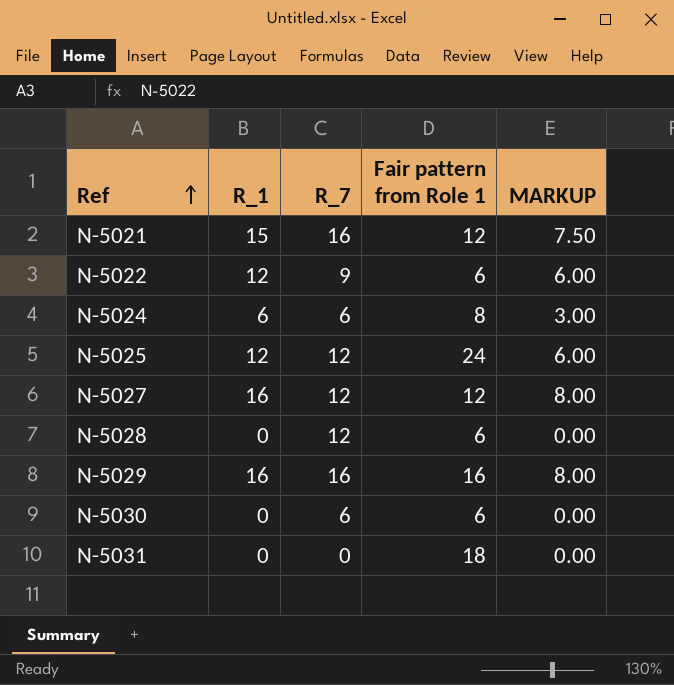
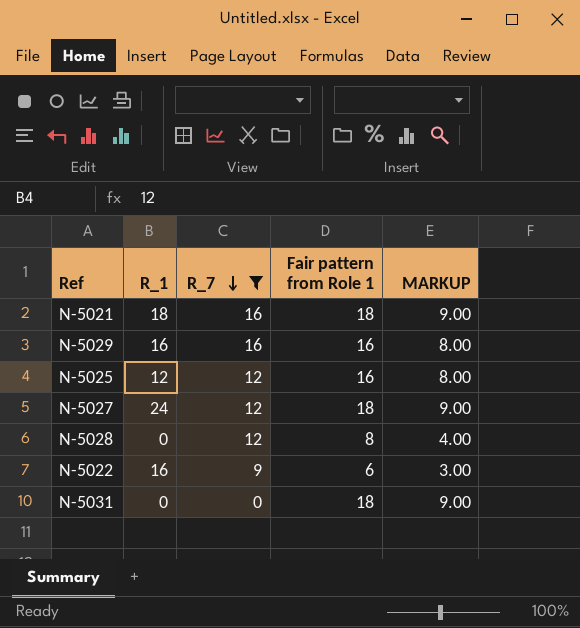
filter: none -> R_7 != 6
row order: Ref ascending -> R_7 descending
column MARKUP | formula: [R_1] * 0.5 -> [Fair pattern from Role 1] * 0.5
N-5021 | R_1: 15 -> 18
N-5021 | Fair pattern from Role 1: 12 -> 18
N-5025 | Fair pattern from Role 1: 24 -> 16
N-5027 | R_1: 16 -> 24
N-5027 | Fair pattern from Role 1: 12 -> 18
N-5028 | Fair pattern from Role 1: 6 -> 8
N-5022 | R_1: 12 -> 16

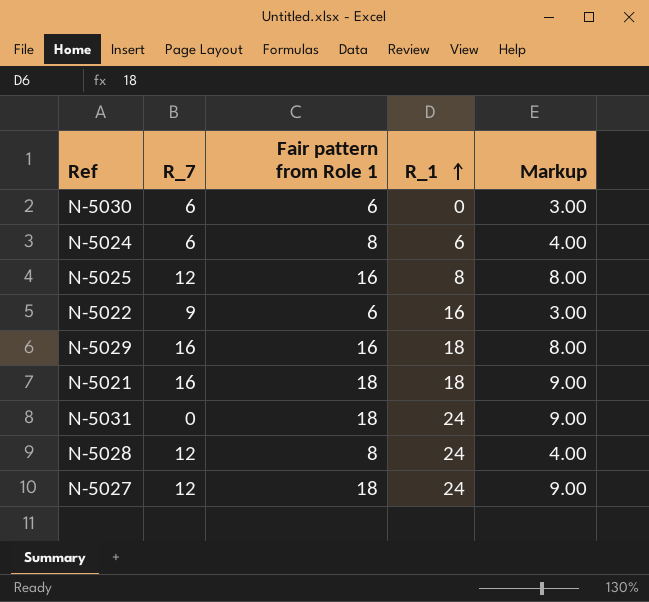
filter: R_7 != 6 -> none
row order: R_7 descending -> R_1 ascending
column R_1 | position: 2 -> 4
column name: MARKUP -> Markup
N-5025 | R_1: 12 -> 8
N-5029 | R_1: 16 -> 18
N-5031 | R_1: 0 -> 24
N-5028 | R_1: 0 -> 24

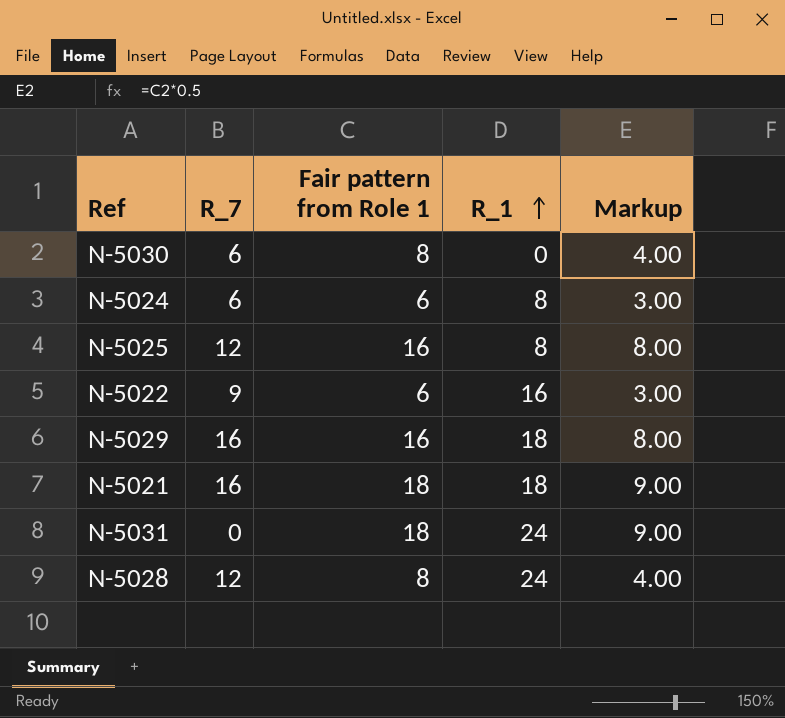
row N-5027: 12 | 18 | 24 | 9.00 -> none
N-5030 | Fair pattern from Role 1: 6 -> 8
N-5030 | Markup: 3.00 -> 4.00
N-5024 | Fair pattern from Role 1: 8 -> 6
N-5024 | R_1: 6 -> 8
N-5024 | Markup: 4.00 -> 3.00

